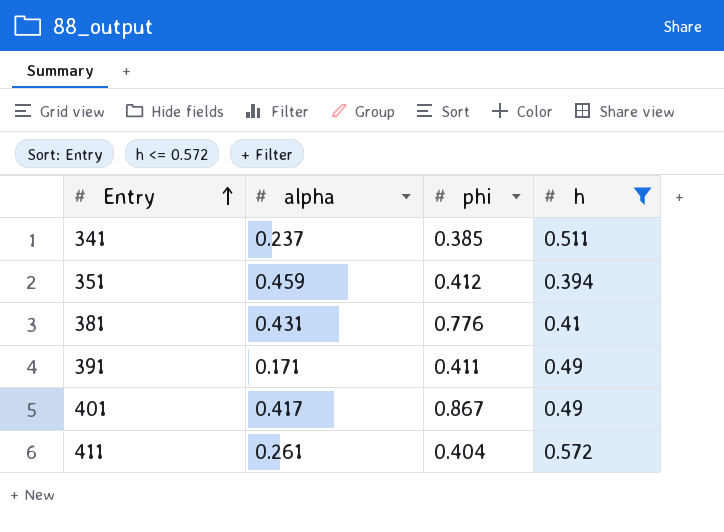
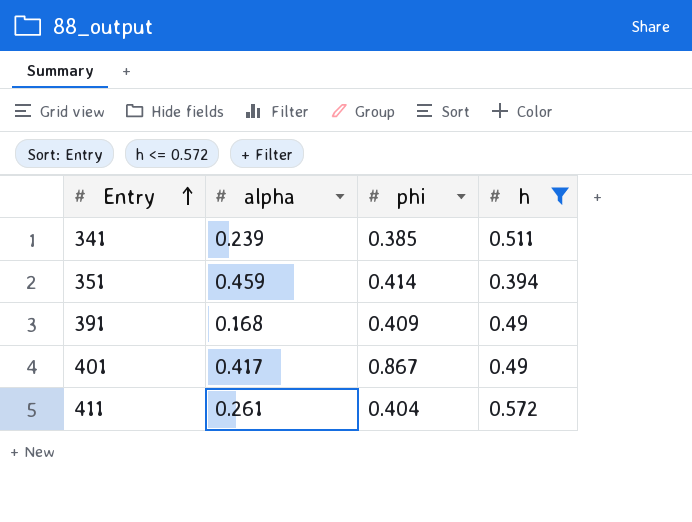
row 381: 0.431 | 0.776 | 0.41 -> none
341 | alpha: 0.237 -> 0.239
351 | phi: 0.412 -> 0.414
391 | alpha: 0.171 -> 0.168
391 | phi: 0.411 -> 0.409

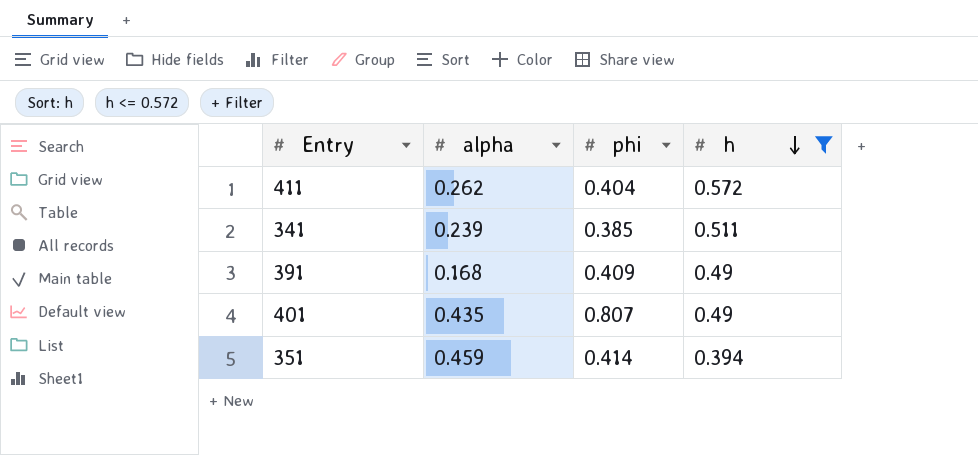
row order: Entry ascending -> h descending
411 | alpha: 0.261 -> 0.262
401 | alpha: 0.417 -> 0.435
401 | phi: 0.867 -> 0.807

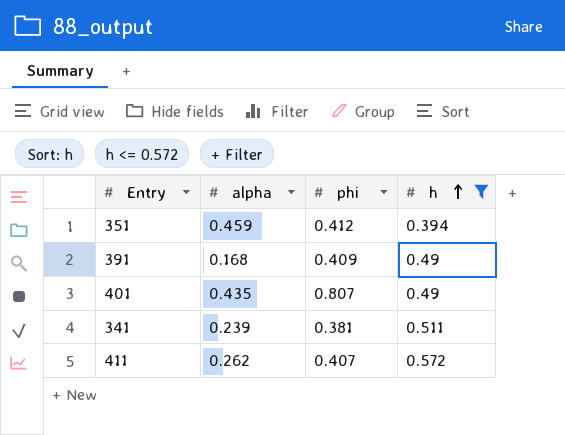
row order: h descending -> h ascending
351 | phi: 0.414 -> 0.412
341 | phi: 0.385 -> 0.381
411 | phi: 0.404 -> 0.407

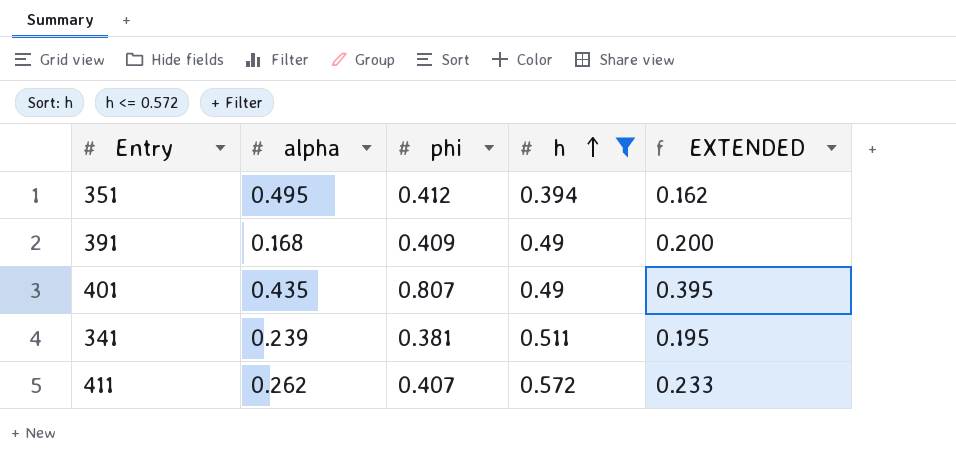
column EXTENDED | formula: none -> [phi] * [h]
351 | alpha: 0.459 -> 0.495

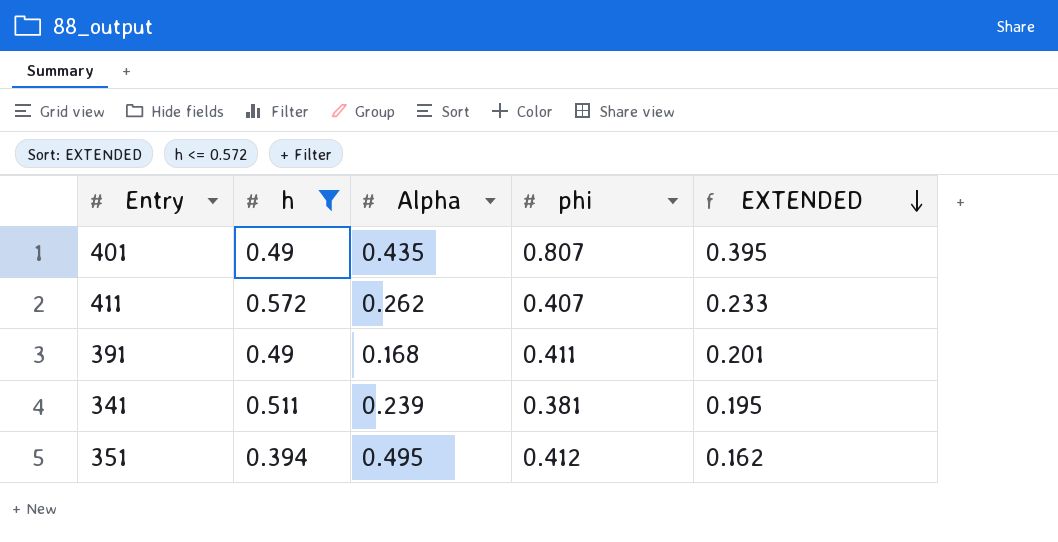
row order: h ascending -> EXTENDED descending
column h | position: 4 -> 2
column name: alpha -> Alpha
391 | phi: 0.409 -> 0.411
391 | EXTENDED: 0.200 -> 0.201

